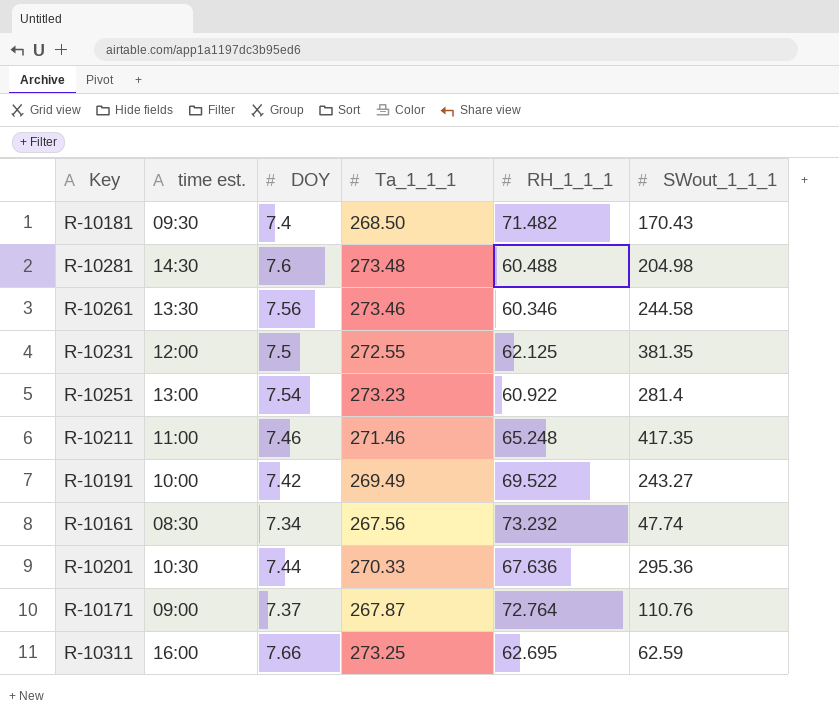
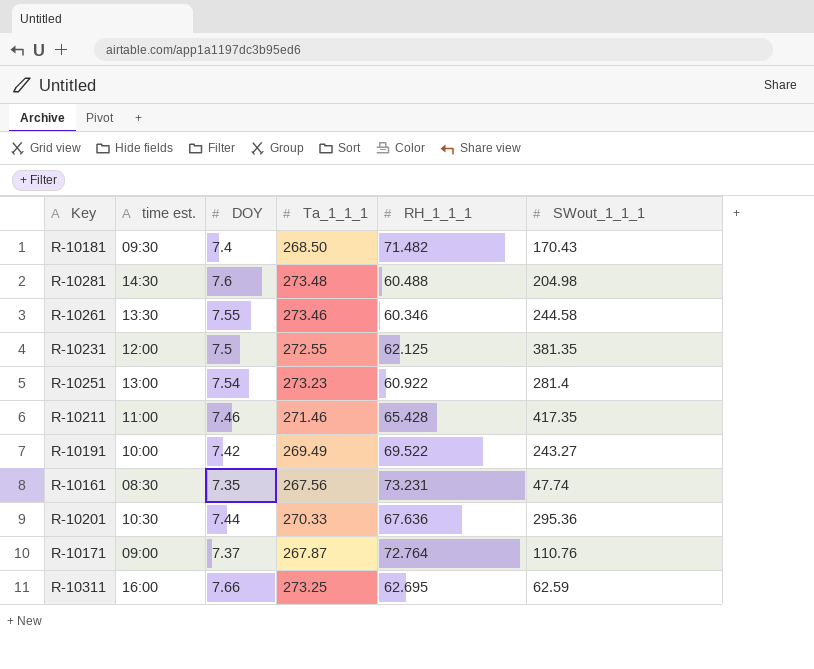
R-10261 | DOY: 7.56 -> 7.55
R-10211 | RH_1_1_1: 65.248 -> 65.428
R-10161 | DOY: 7.34 -> 7.35
R-10161 | RH_1_1_1: 73.232 -> 73.231

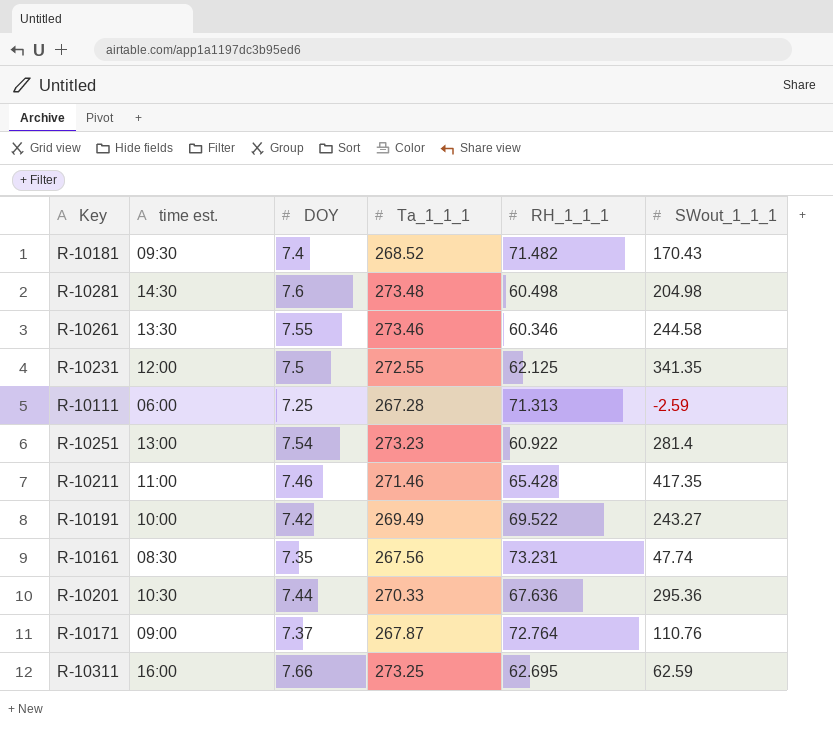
R-10181 | Ta_1_1_1: 268.50 -> 268.52
R-10281 | RH_1_1_1: 60.488 -> 60.498
R-10231 | SWout_1_1_1: 381.35 -> 341.35
row R-10111: none -> 06:00 | 7.25 | 267.28 | 71.313 | -2.59

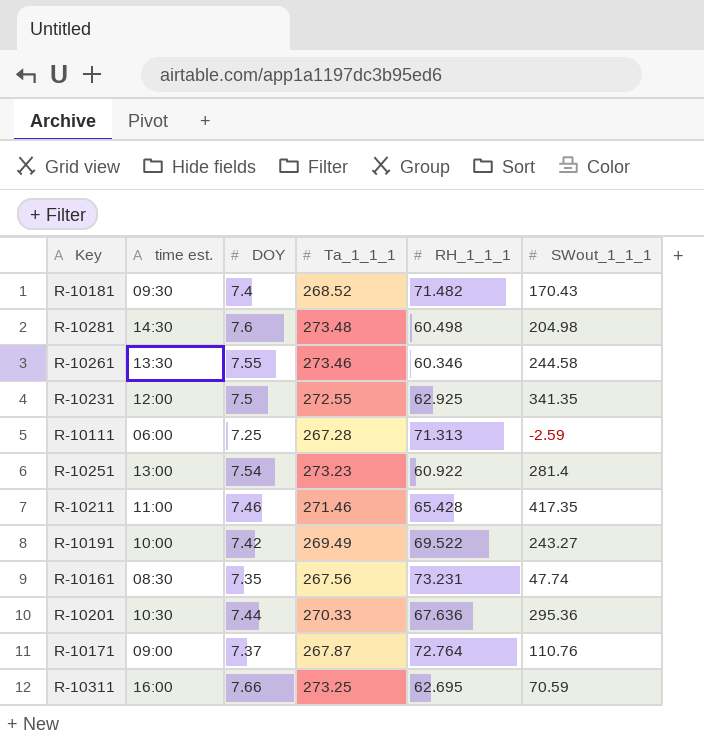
R-10231 | RH_1_1_1: 62.125 -> 62.925
R-10311 | SWout_1_1_1: 62.59 -> 70.59

